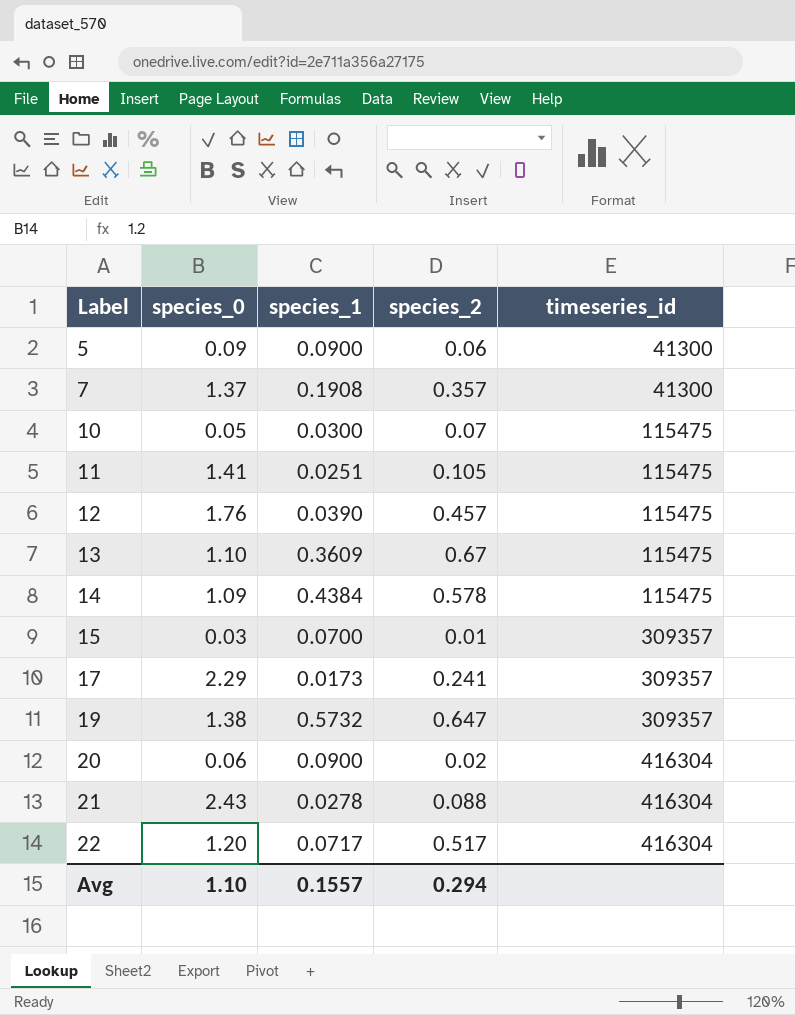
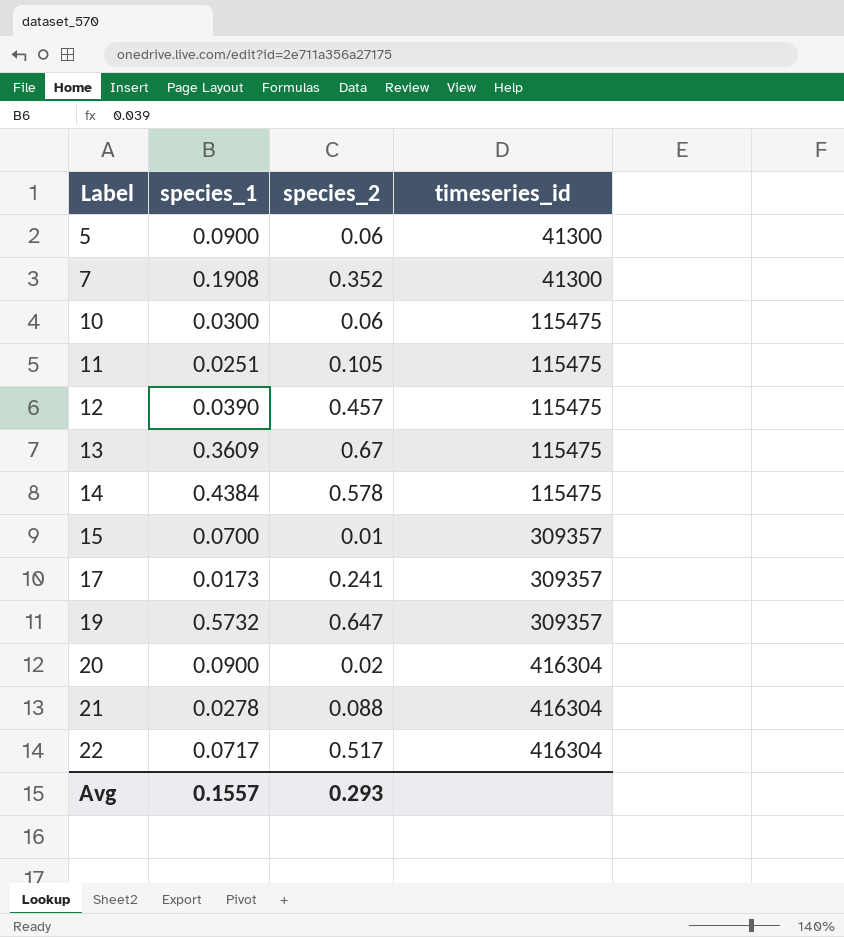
column species_0 | position: 2 -> none
7 | species_2: 0.357 -> 0.352
10 | species_2: 0.07 -> 0.06
Avg | species_2: 0.294 -> 0.293

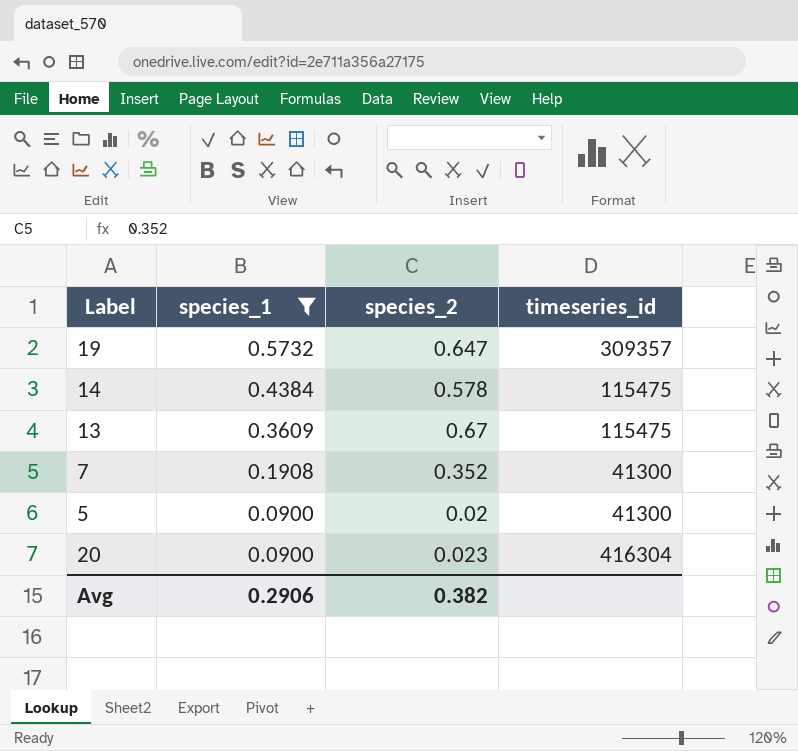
filter: none -> species_1 >= 0.0900
row order: Label ascending -> species_1 descending
5 | species_2: 0.06 -> 0.02
20 | species_2: 0.02 -> 0.023
Avg | species_1: 0.1557 -> 0.2906
Avg | species_2: 0.293 -> 0.382

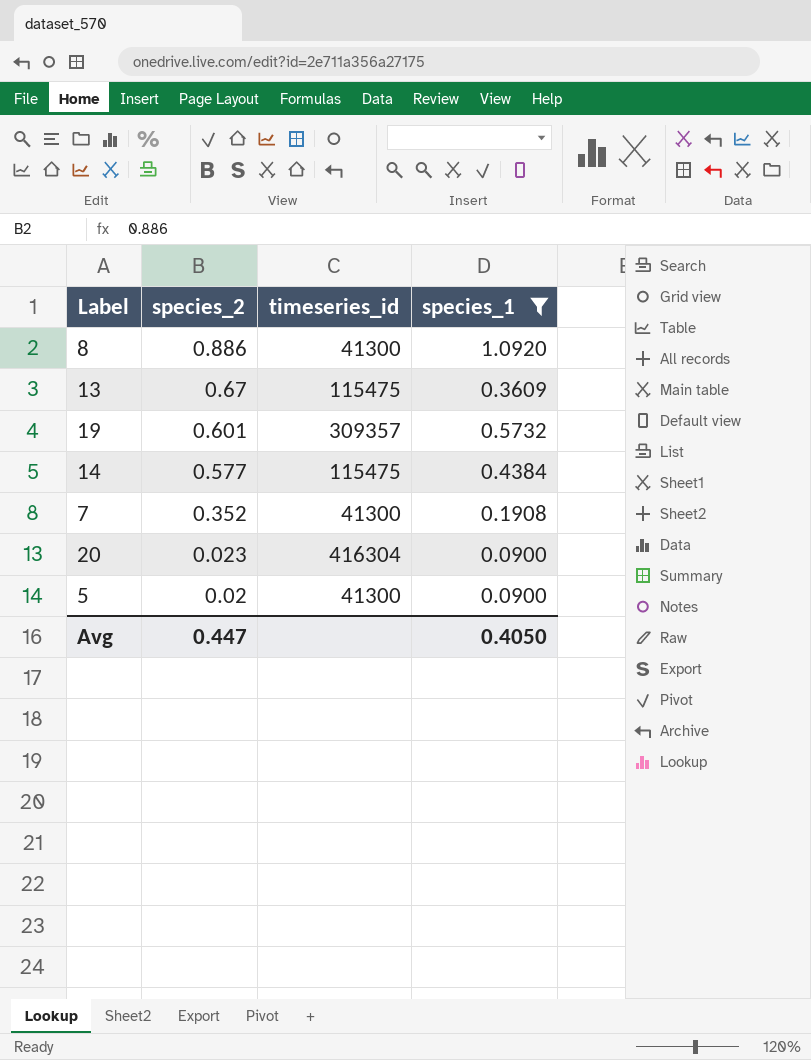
row order: species_1 descending -> species_2 descending
column species_1 | position: 2 -> 4
row 8: none -> 0.886 | 41300 | 1.0920
19 | species_2: 0.647 -> 0.601
14 | species_2: 0.578 -> 0.577
Avg | species_2: 0.382 -> 0.447
Avg | species_1: 0.2906 -> 0.4050

